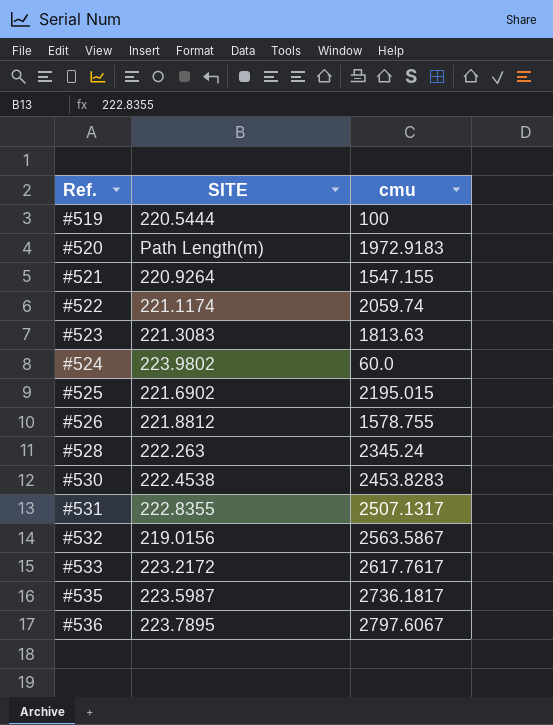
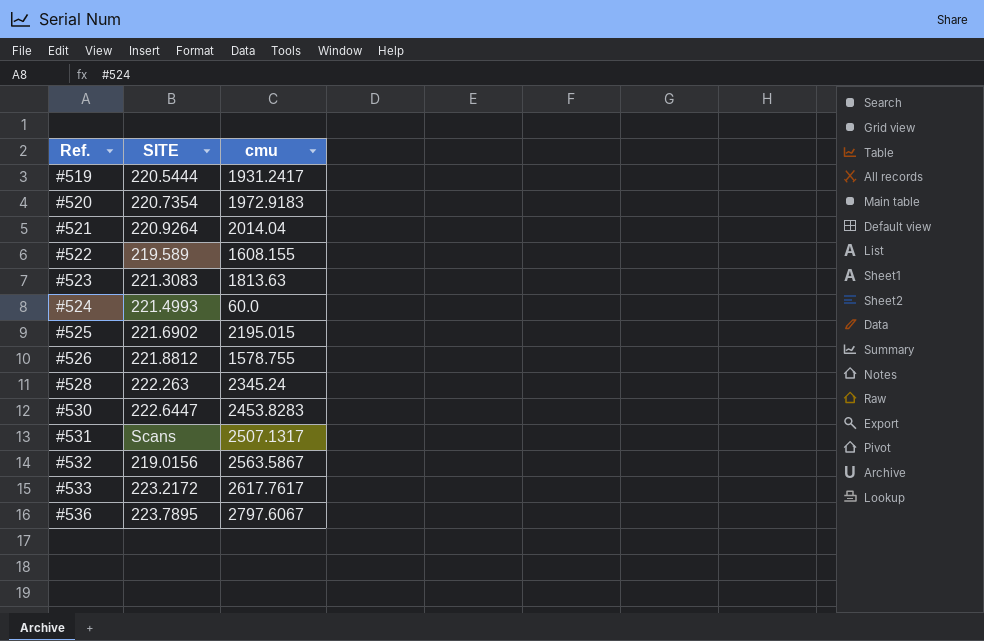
row #535: 223.5987 | 2736.1817 -> none
#519 | cmu: 100 -> 1931.2417
#520 | SITE: Path Length(m) -> 220.7354
#521 | cmu: 1547.155 -> 2014.04
#522 | SITE: 221.1174 -> 219.589
#522 | cmu: 2059.74 -> 1608.155
#524 | SITE: 223.9802 -> 221.4993
#530 | SITE: 222.4538 -> 222.6447
#531 | SITE: 222.8355 -> Scans

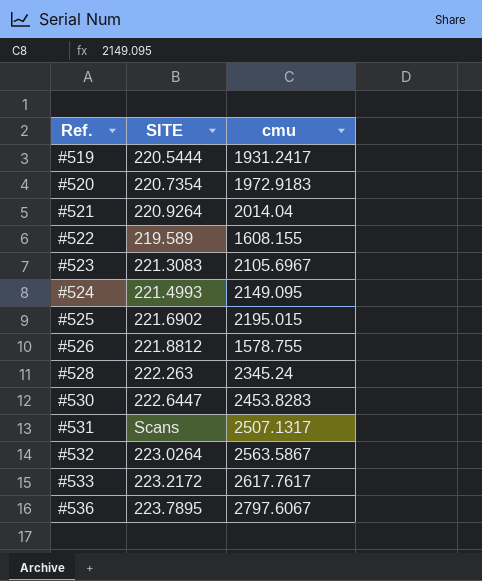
#523 | cmu: 1813.63 -> 2105.6967
#524 | cmu: 60.0 -> 2149.095
#532 | SITE: 219.0156 -> 223.0264

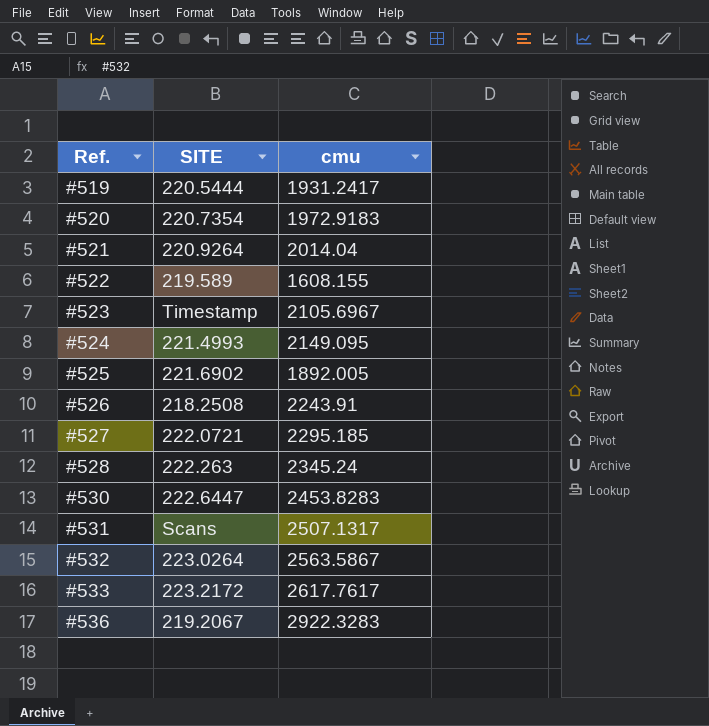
#523 | SITE: 221.3083 -> Timestamp
#525 | cmu: 2195.015 -> 1892.005
#526 | SITE: 221.8812 -> 218.2508
#526 | cmu: 1578.755 -> 2243.91
row #527: none -> 222.0721 | 2295.185
#536 | SITE: 223.7895 -> 219.2067
#536 | cmu: 2797.6067 -> 2922.3283

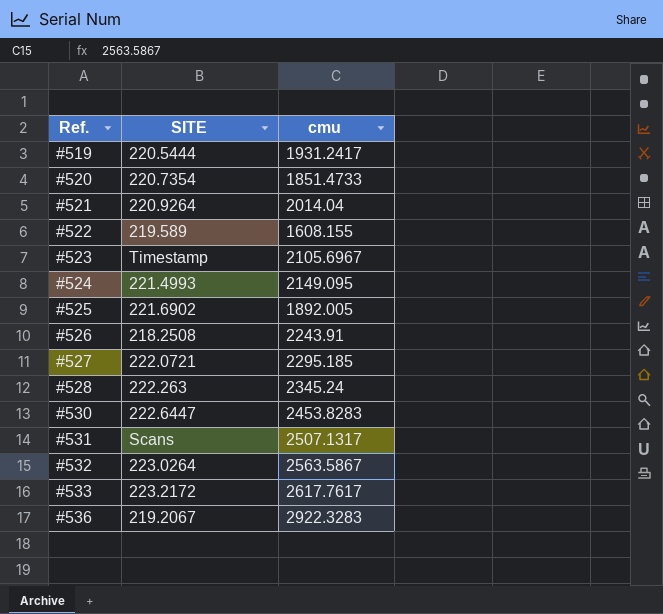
#520 | cmu: 1972.9183 -> 1851.4733

